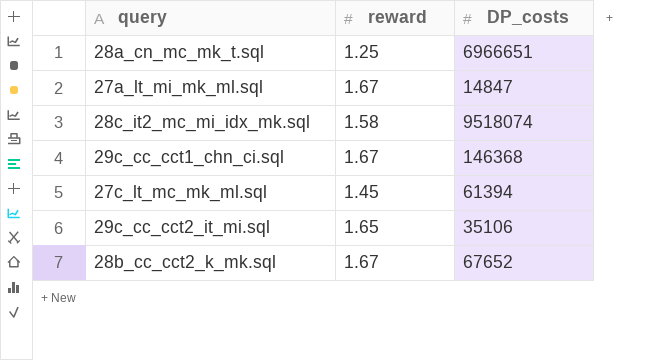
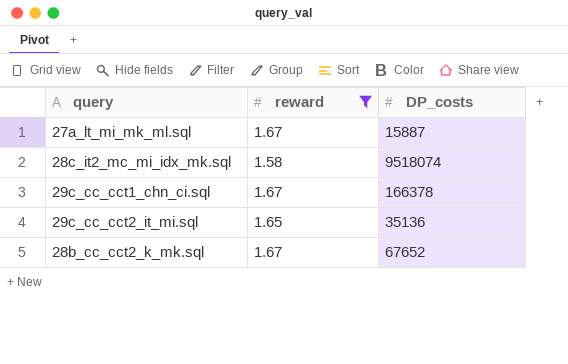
filter: none -> reward >= 1.58
27a_lt_mi_mk_ml.sql | DP_costs: 14847 -> 15887
29c_cc_cct1_chn_ci.sql | DP_costs: 146368 -> 166378
29c_cc_cct2_it_mi.sql | DP_costs: 35106 -> 35136

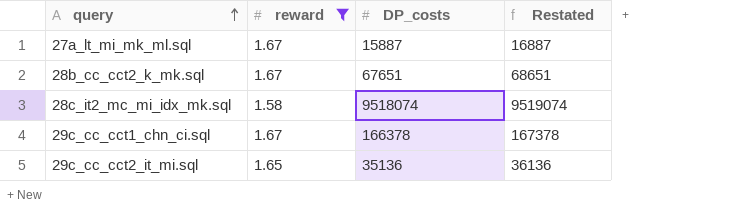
row order: none -> query ascending
column Restated | formula: none -> [DP_costs] + 1000
28b_cc_cct2_k_mk.sql | DP_costs: 67652 -> 67651

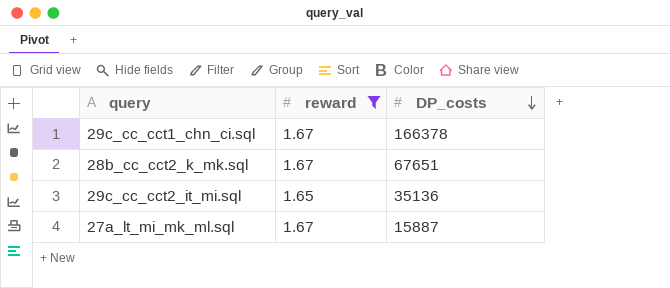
row order: query ascending -> DP_costs descending
column Restated | formula: [DP_costs] + 1000 -> none
row 28c_it2_mc_mi_idx_mk.sql: 1.58 | 9518074 | 9519074 -> none

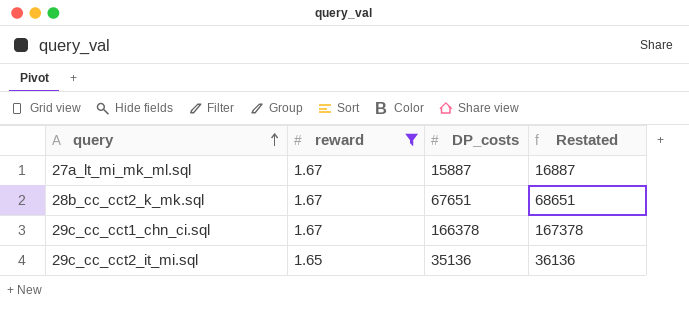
row order: DP_costs descending -> query ascending
column Restated | formula: none -> [DP_costs] + 1000

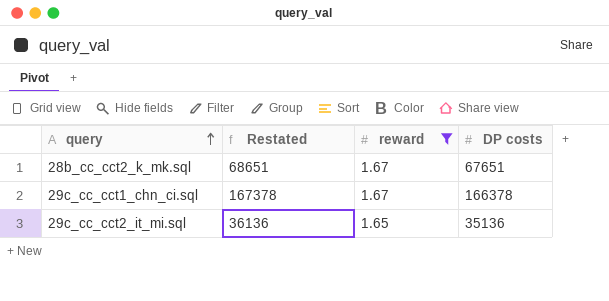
column Restated | position: 4 -> 2
column name: DP_costs -> DP costs
row 27a_lt_mi_mk_ml.sql: 1.67 | 15887 | 16887 -> none

